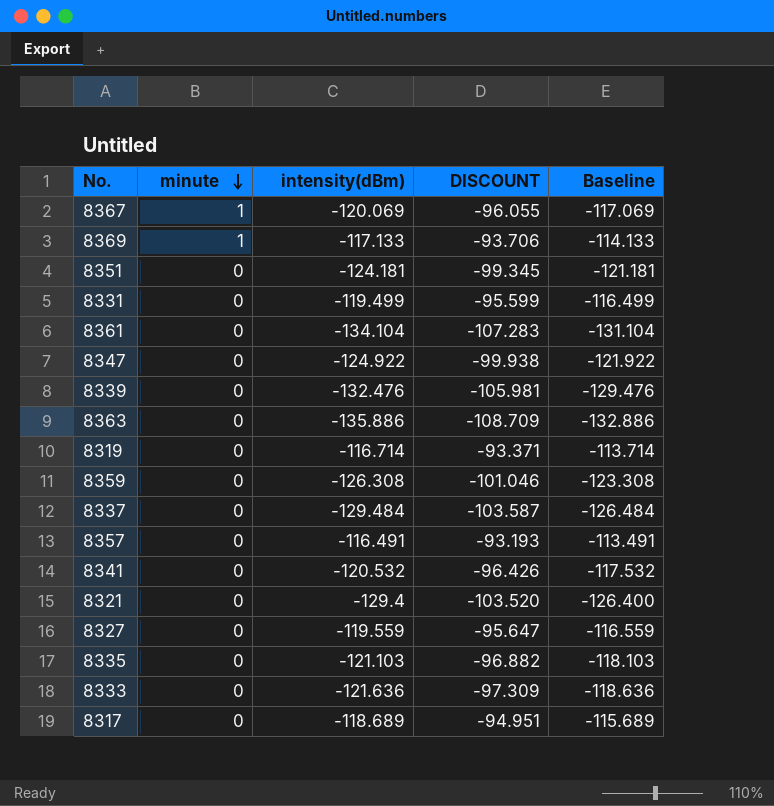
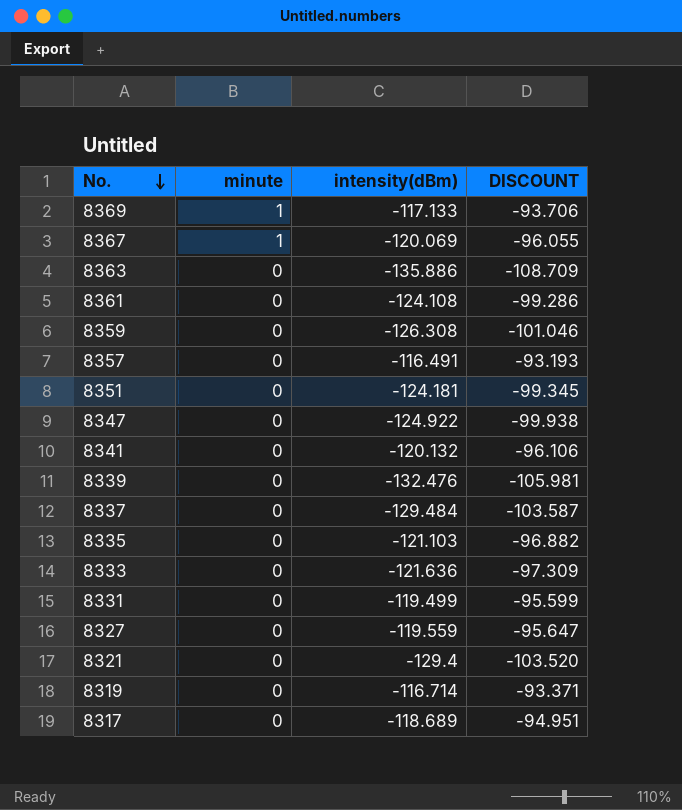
row order: minute descending -> No. descending
column Baseline | formula: [intensity(dBm)] + 3 -> none
8361 | intensity(dBm): -134.104 -> -124.108
8361 | DISCOUNT: -107.283 -> -99.286
8341 | intensity(dBm): -120.532 -> -120.132
8341 | DISCOUNT: -96.426 -> -96.106

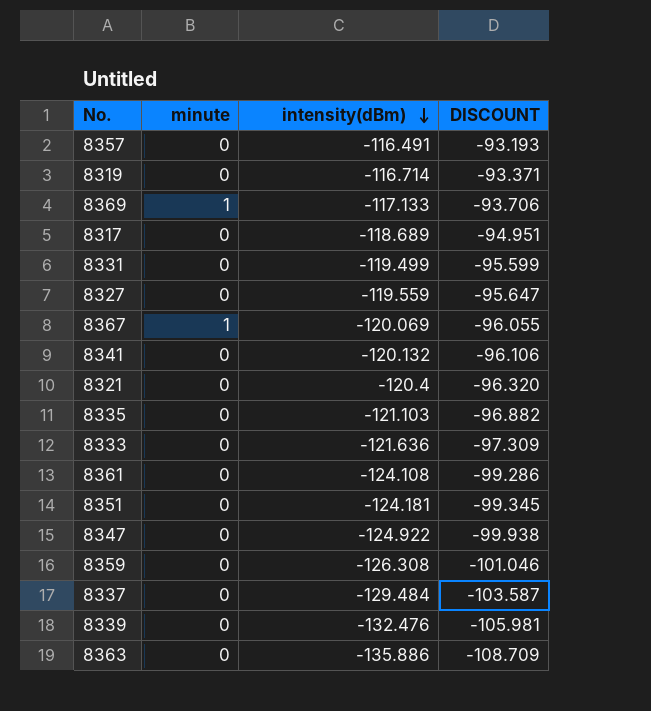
row order: No. descending -> intensity(dBm) descending
8321 | intensity(dBm): -129.4 -> -120.4
8321 | DISCOUNT: -103.520 -> -96.320

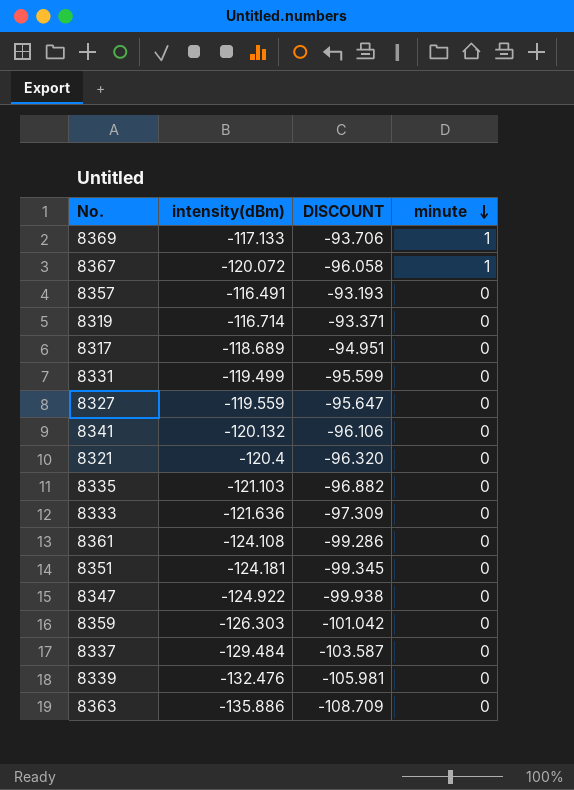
row order: intensity(dBm) descending -> minute descending
column minute | position: 2 -> 4
8367 | intensity(dBm): -120.069 -> -120.072
8367 | DISCOUNT: -96.055 -> -96.058
8359 | intensity(dBm): -126.308 -> -126.303
8359 | DISCOUNT: -101.046 -> -101.042

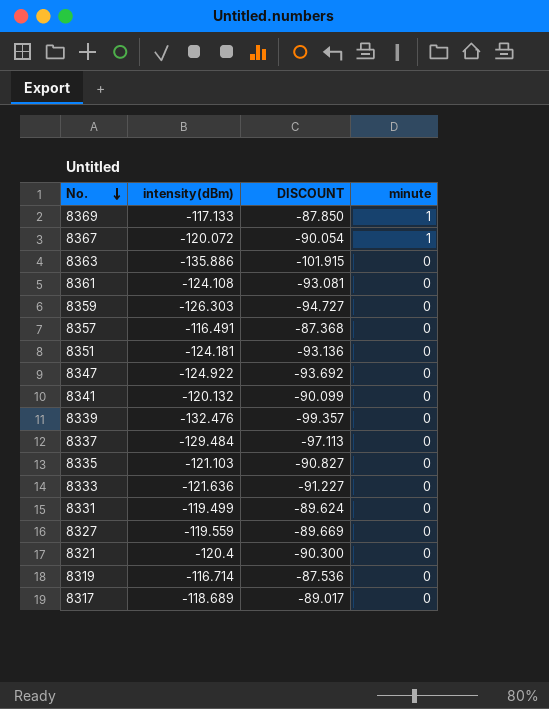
row order: minute descending -> No. descending
column DISCOUNT | formula: [intensity(dBm)] * 0.8 -> [intensity(dBm)] * 0.75

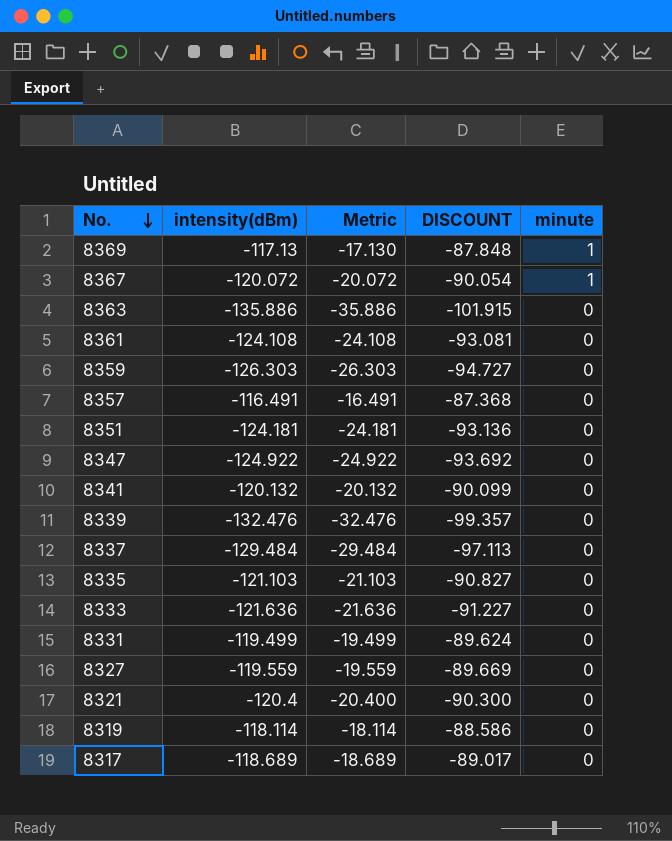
column Metric | formula: none -> [intensity(dBm)] + 100
8369 | intensity(dBm): -117.133 -> -117.13
8369 | DISCOUNT: -87.850 -> -87.848
8319 | intensity(dBm): -116.714 -> -118.114
8319 | DISCOUNT: -87.536 -> -88.586

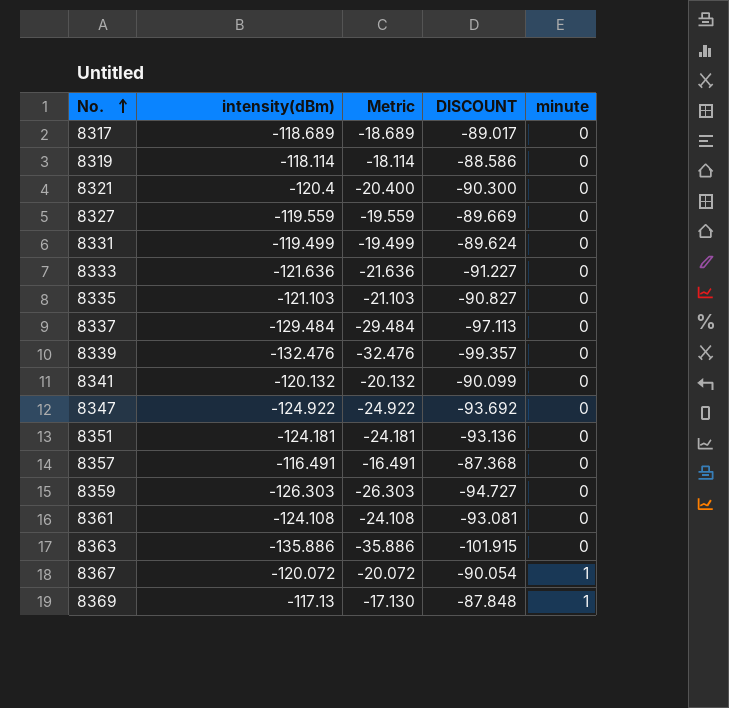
row order: No. descending -> No. ascending

